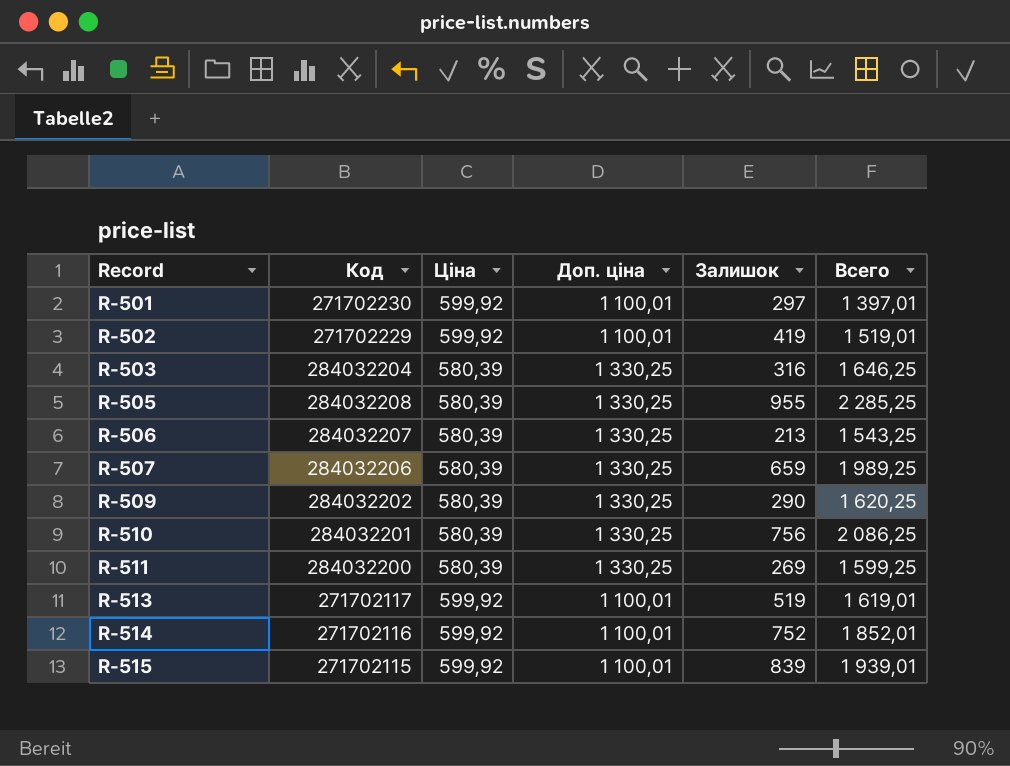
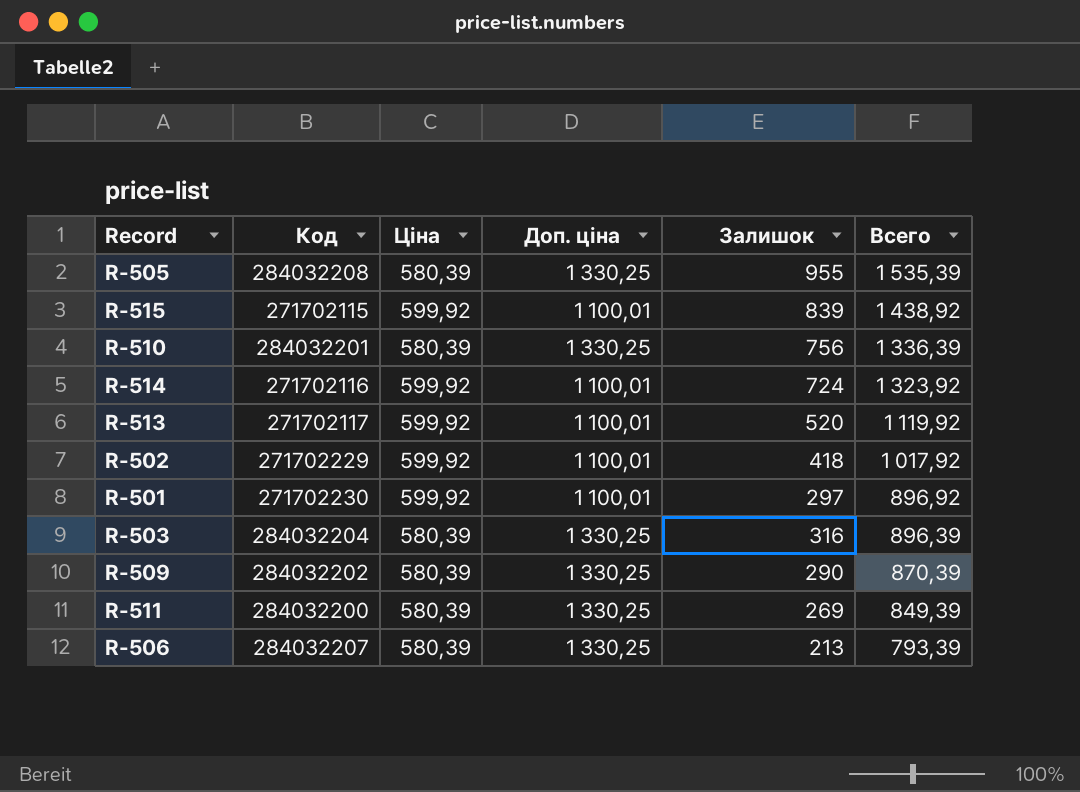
row order: Record ascending -> Всего descending
column Всего | formula: [Доп. ціна] + [Залишок] -> [Ціна] + [Залишок]
row R-507: 284032206 | 580,39 | 1 330,25 | 659 | 1 989,25 -> none
R-514 | Залишок: 752 -> 724
R-513 | Залишок: 519 -> 520
R-502 | Залишок: 419 -> 418

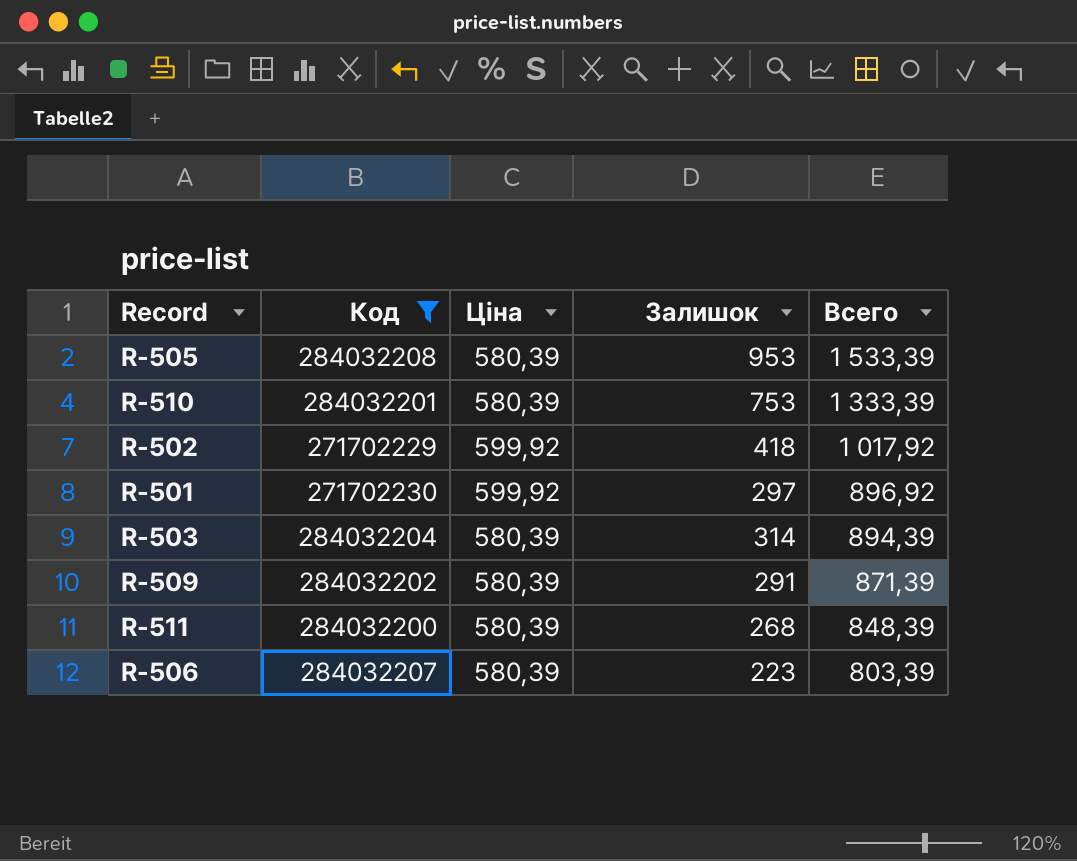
filter: none -> Код >= 271702229
column Доп. ціна | position: 4 -> none
R-505 | Залишок: 955 -> 953
R-505 | Всего: 1 535,39 -> 1 533,39
R-510 | Залишок: 756 -> 753
R-510 | Всего: 1 336,39 -> 1 333,39
R-503 | Залишок: 316 -> 314
R-503 | Всего: 896,39 -> 894,39
R-509 | Залишок: 290 -> 291
R-509 | Всего: 870,39 -> 871,39
R-511 | Залишок: 269 -> 268
R-511 | Всего: 849,39 -> 848,39
R-506 | Залишок: 213 -> 223
R-506 | Всего: 793,39 -> 803,39

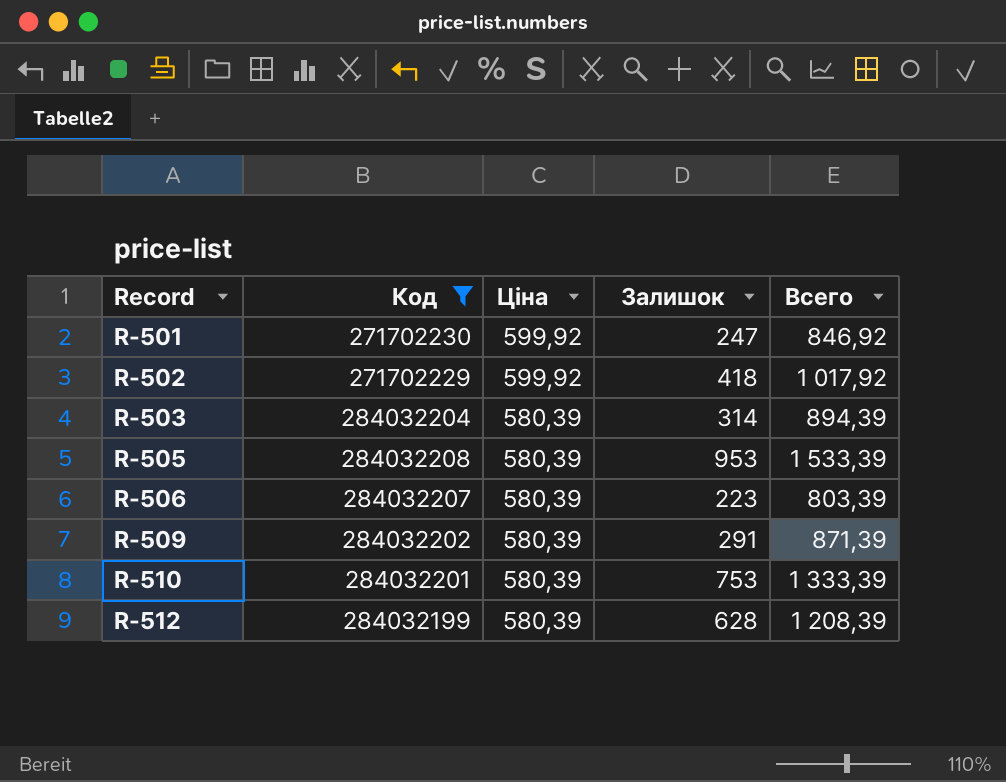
row order: Всего descending -> Record ascending
row R-511: 284032200 | 580,39 | 268 | 848,39 -> none
R-501 | Залишок: 297 -> 247
R-501 | Всего: 896,92 -> 846,92
row R-512: none -> 284032199 | 580,39 | 628 | 1 208,39

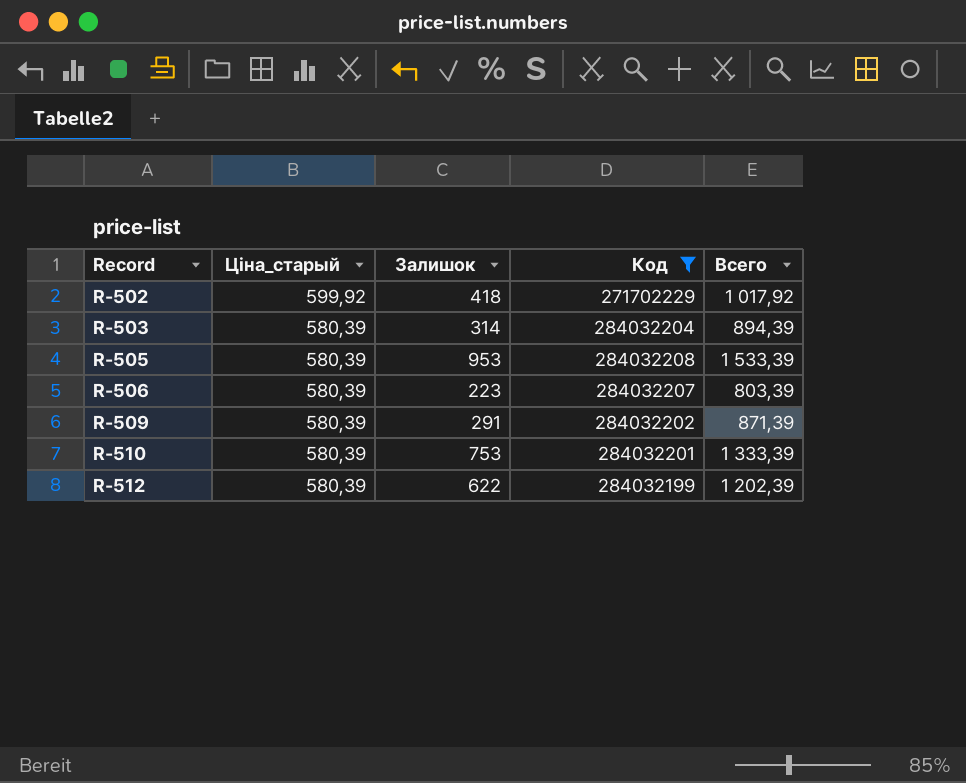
column name: Ціна -> Ціна_старый
column Код | position: 2 -> 4
row R-501: 271702230 | 599,92 | 247 | 846,92 -> none
R-512 | Залишок: 628 -> 622
R-512 | Всего: 1 208,39 -> 1 202,39

